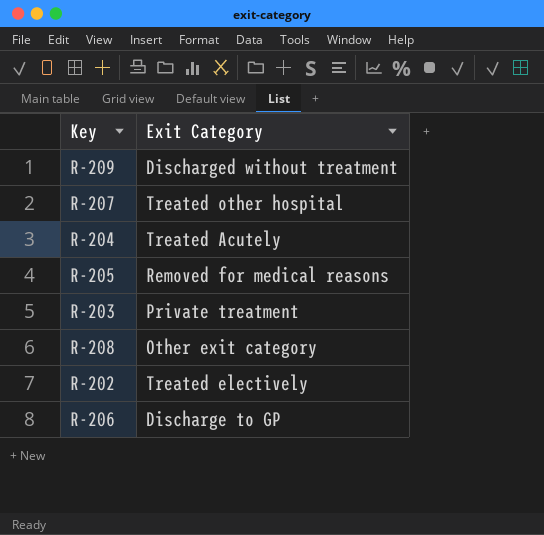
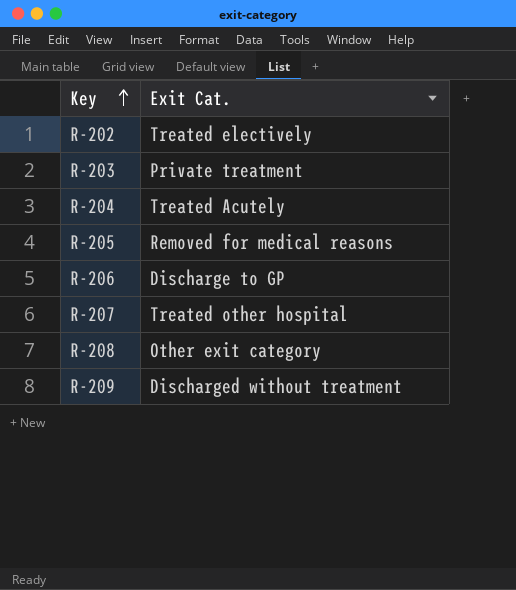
row order: none -> Key ascending
column name: Exit Category -> Exit Cat.

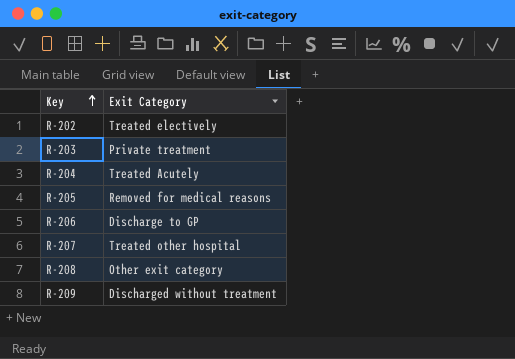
column name: Exit Cat. -> Exit Category

